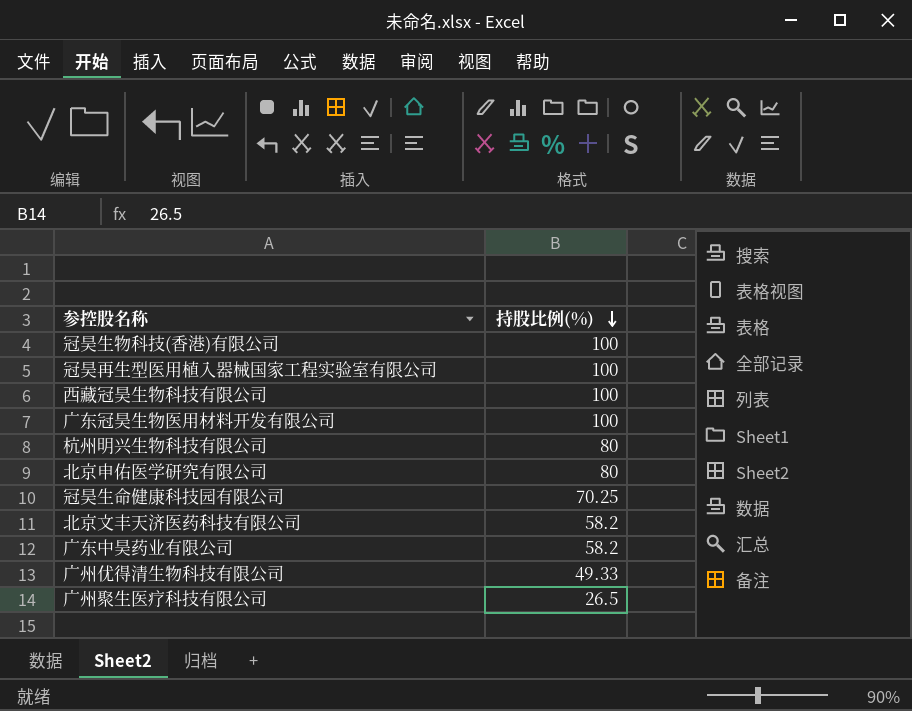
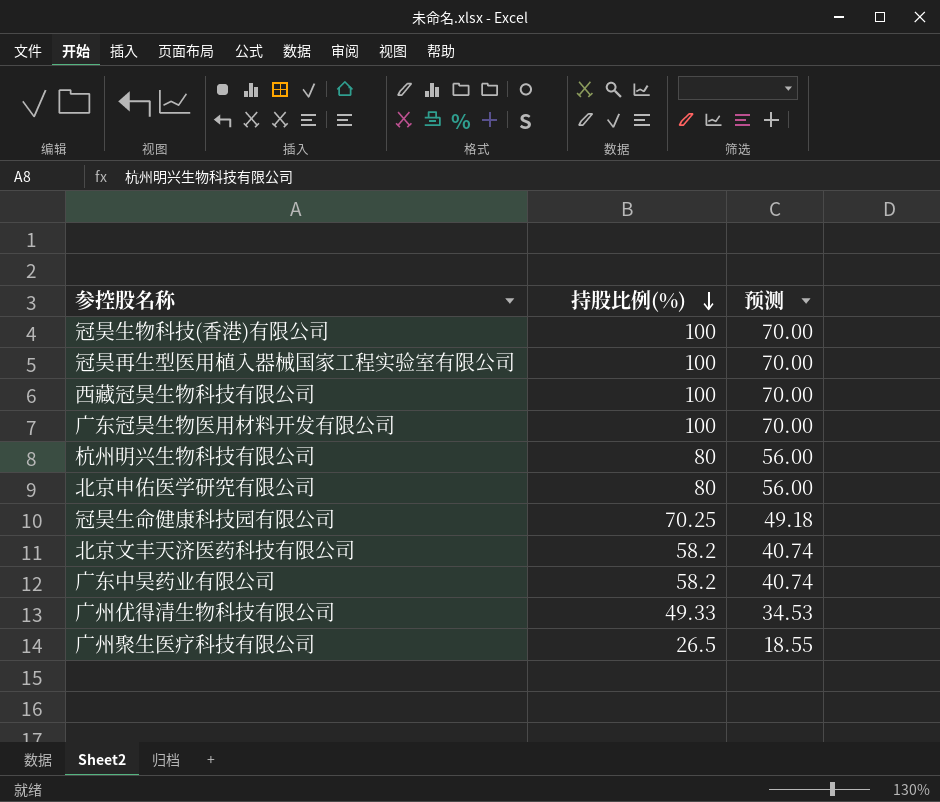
column 预测 | formula: none -> [持股比例(%)] * 0.7

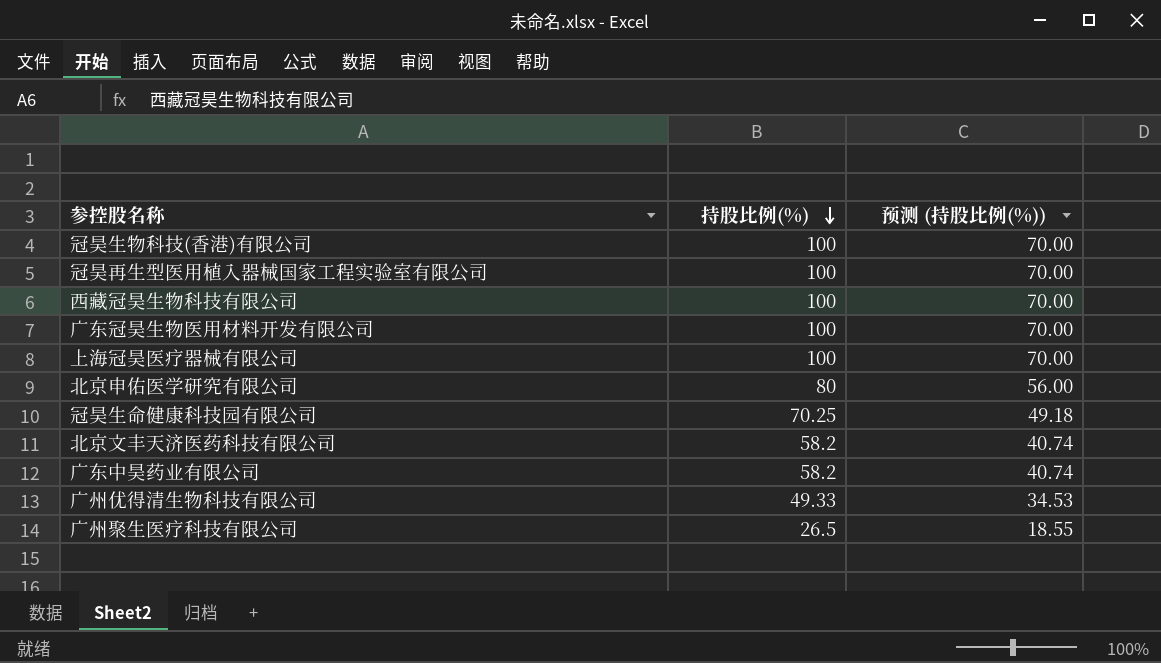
column name: 预测 -> 预测 (持股比例(%))
row 杭州明兴生物科技有限公司: 80 | 56.00 -> none
row 上海冠昊医疗器械有限公司: none -> 100 | 70.00

